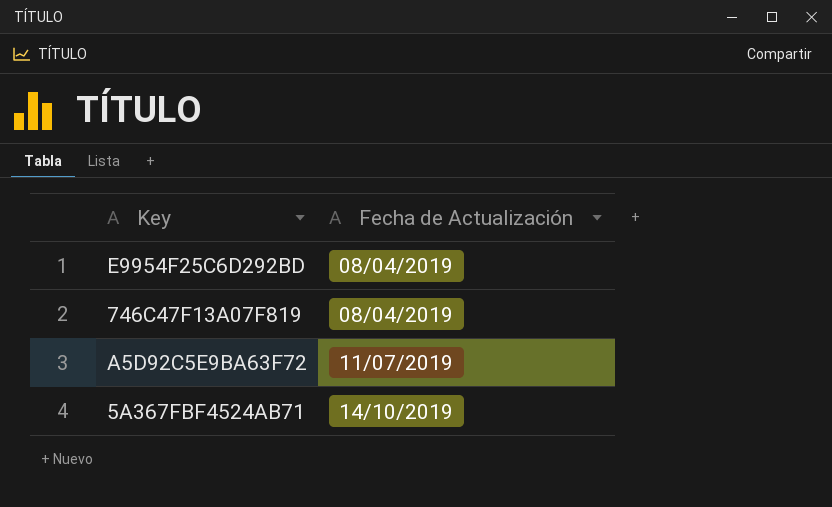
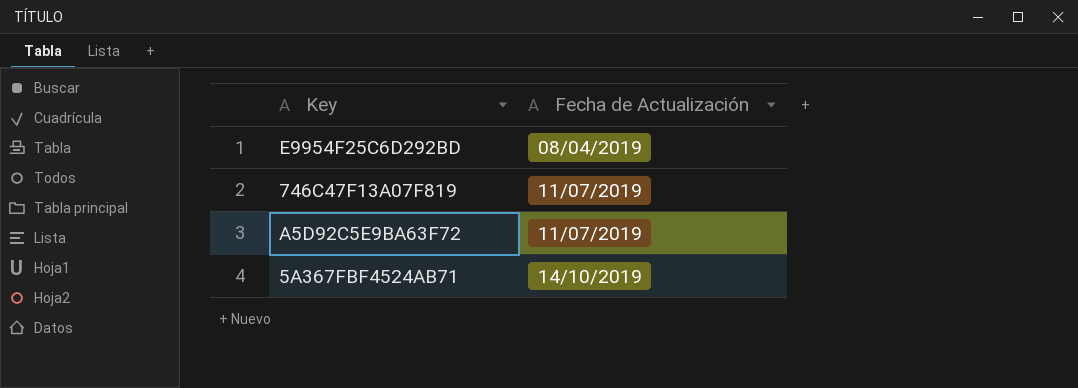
746C47F13A07F819 | Fecha de Actualización: 08/04/2019 -> 11/07/2019

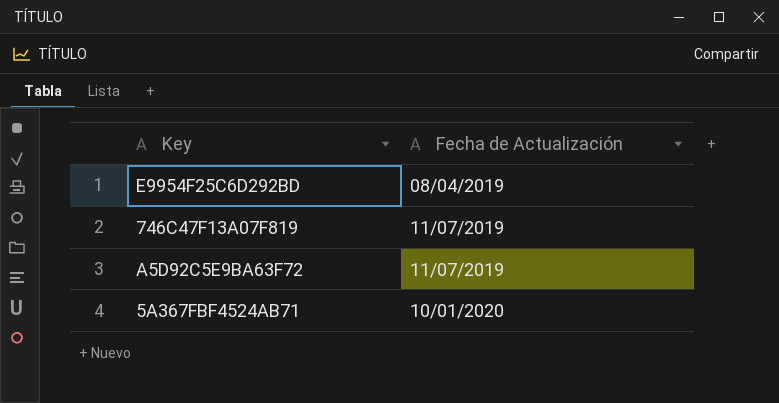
5A367FBF4524AB71 | Fecha de Actualización: 14/10/2019 -> 10/01/2020

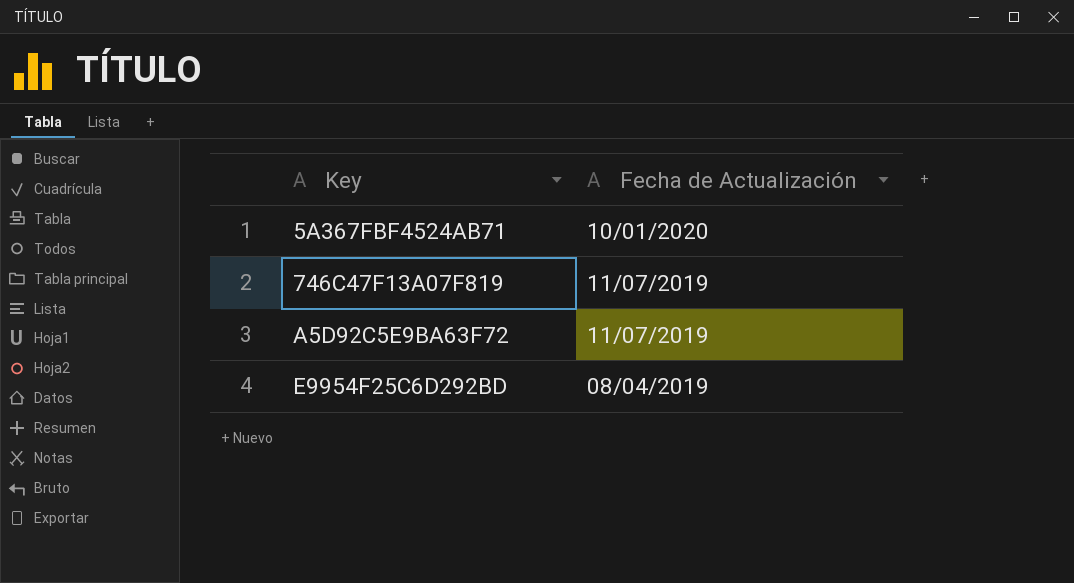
row order: Fecha de Actualización ascending -> Key ascending

